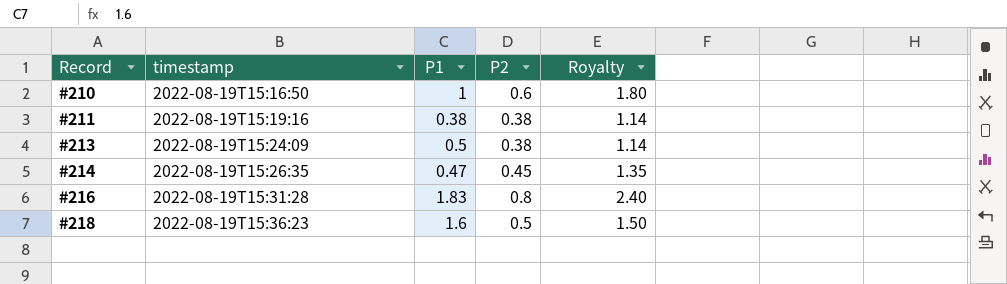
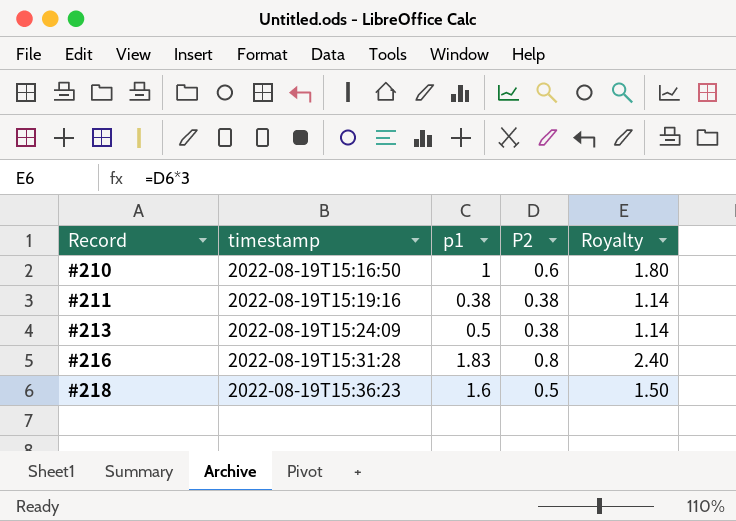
column name: P1 -> p1
row #214: 2022-08-19T15:26:35 | 0.47 | 0.45 | 1.35 -> none

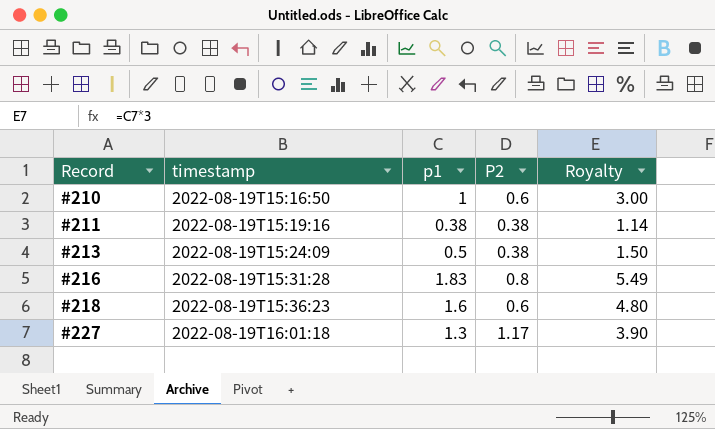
column Royalty | formula: [P2] * 3 -> [p1] * 3
#218 | P2: 0.5 -> 0.6
row #227: none -> 2022-08-19T16:01:18 | 1.3 | 1.17 | 3.90

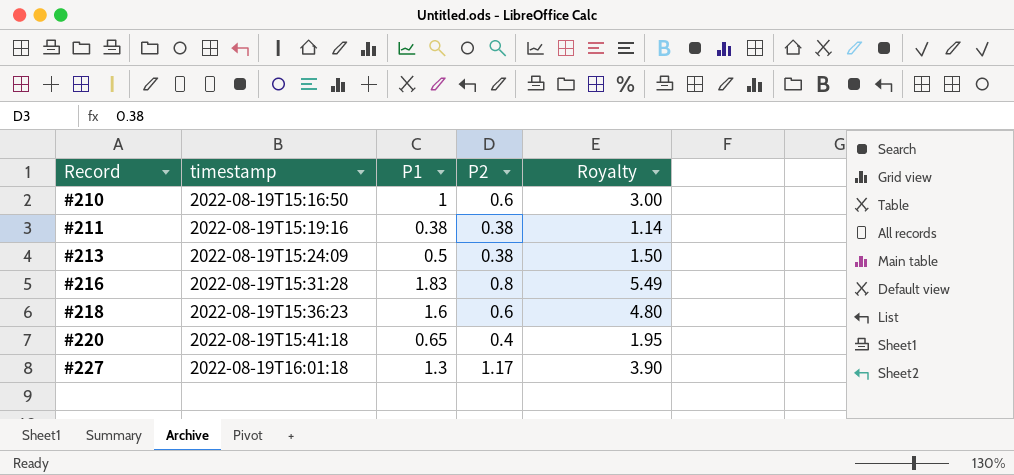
column name: p1 -> P1
row #220: none -> 2022-08-19T15:41:18 | 0.65 | 0.4 | 1.95

